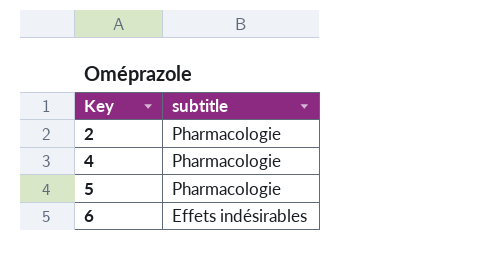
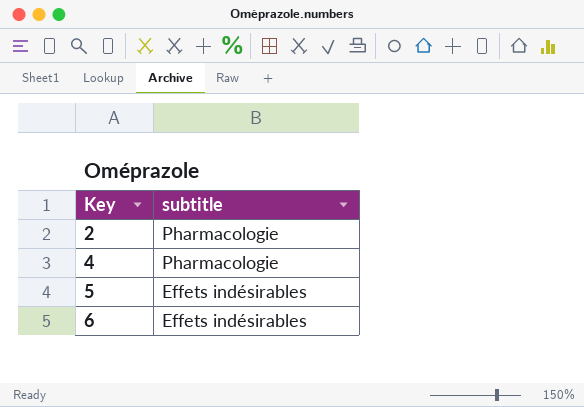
5 | subtitle: Pharmacologie -> Effets indésirables

